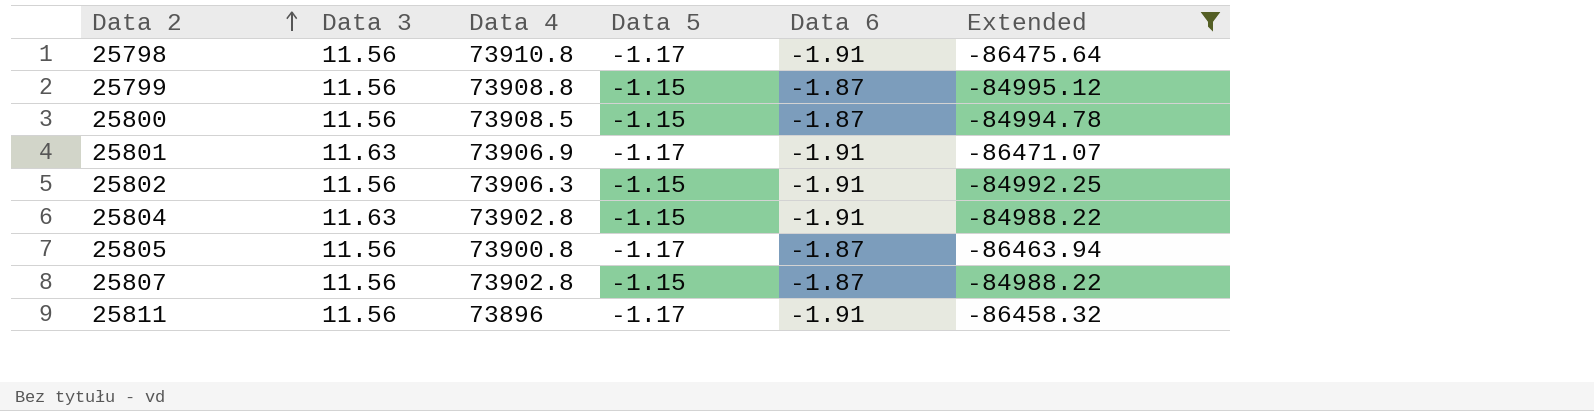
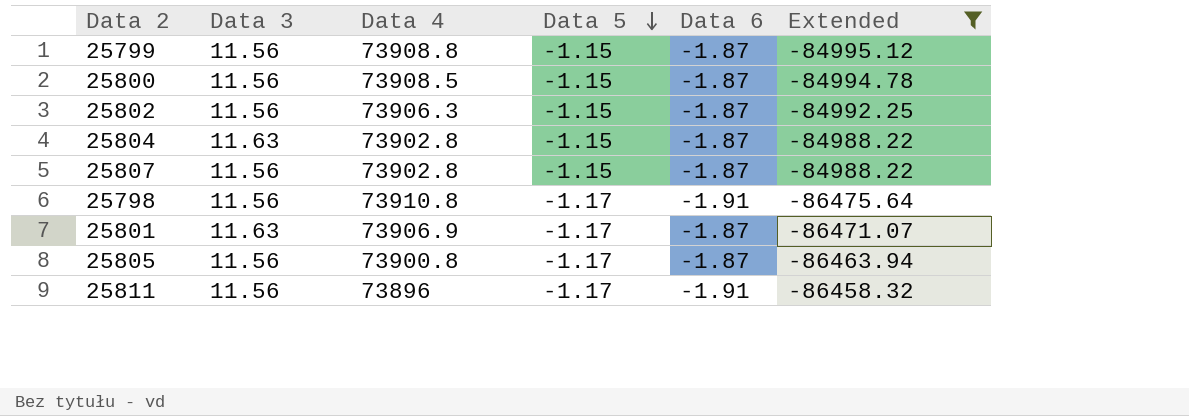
row order: Data 2 ascending -> Data 5 descending
25802 | Data 6: -1.91 -> -1.87
25804 | Data 6: -1.91 -> -1.87
25801 | Data 6: -1.91 -> -1.87

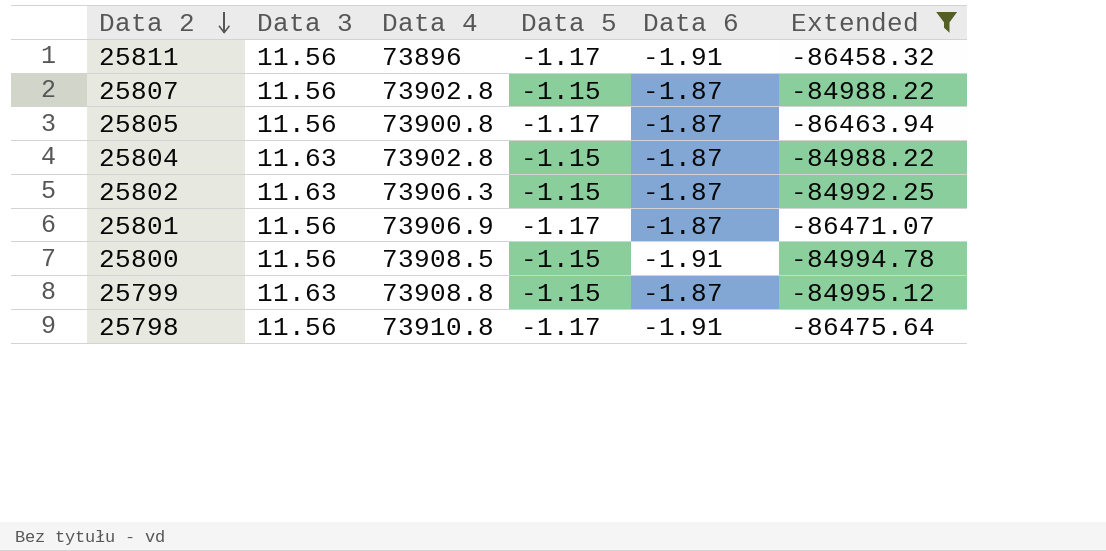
row order: Data 5 descending -> Data 2 descending
25802 | Data 3: 11.56 -> 11.63
25801 | Data 3: 11.63 -> 11.56
25800 | Data 6: -1.87 -> -1.91
25799 | Data 3: 11.56 -> 11.63

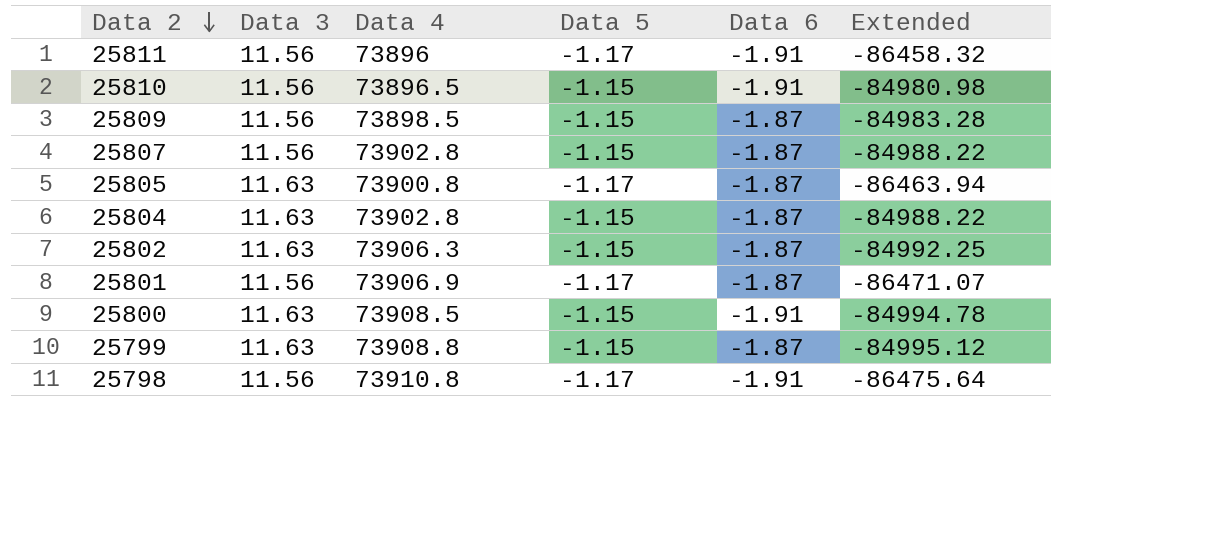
filter: Extended <= -84988.22 -> none
25805 | Data 3: 11.56 -> 11.63
25800 | Data 3: 11.56 -> 11.63

